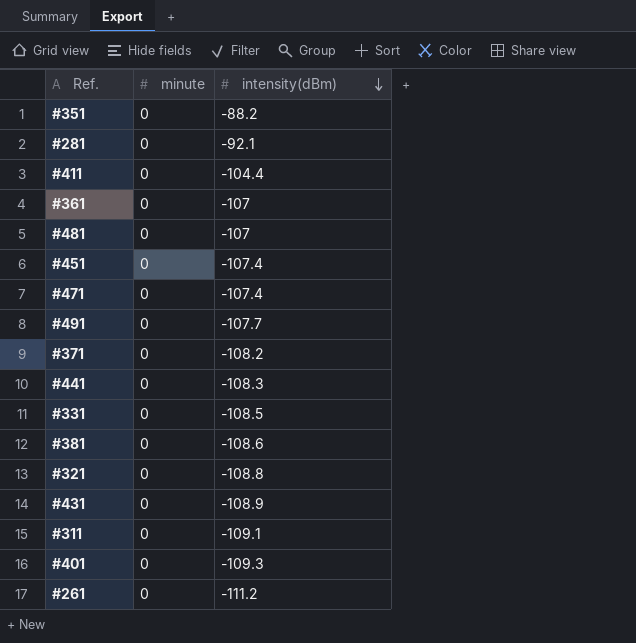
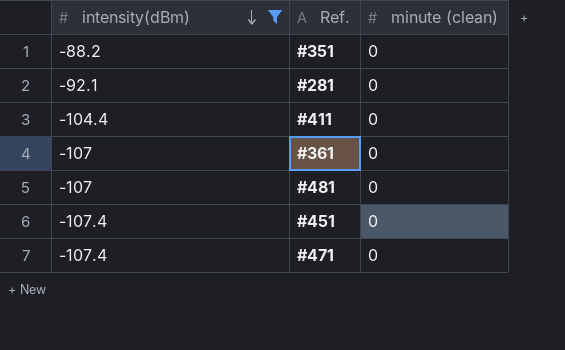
filter: none -> intensity(dBm) >= -107.4
column intensity(dBm) | position: 3 -> 1
column name: minute -> minute (clean)

